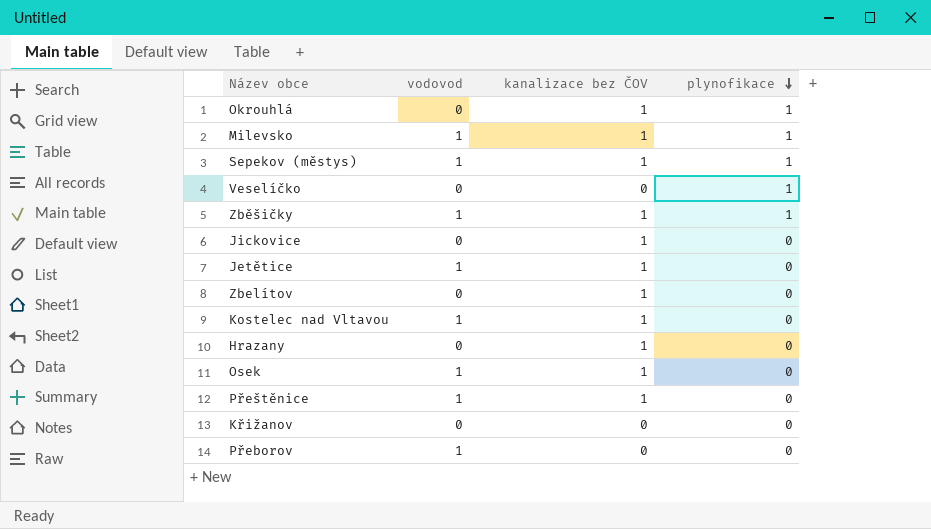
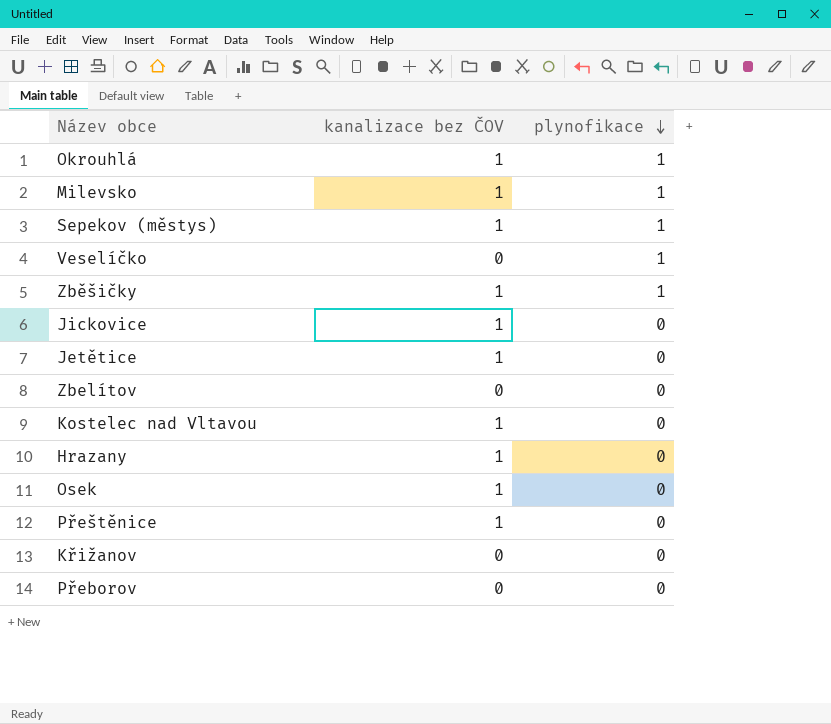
column vodovod | position: 2 -> none
Zbelítov | kanalizace bez ČOV: 1 -> 0

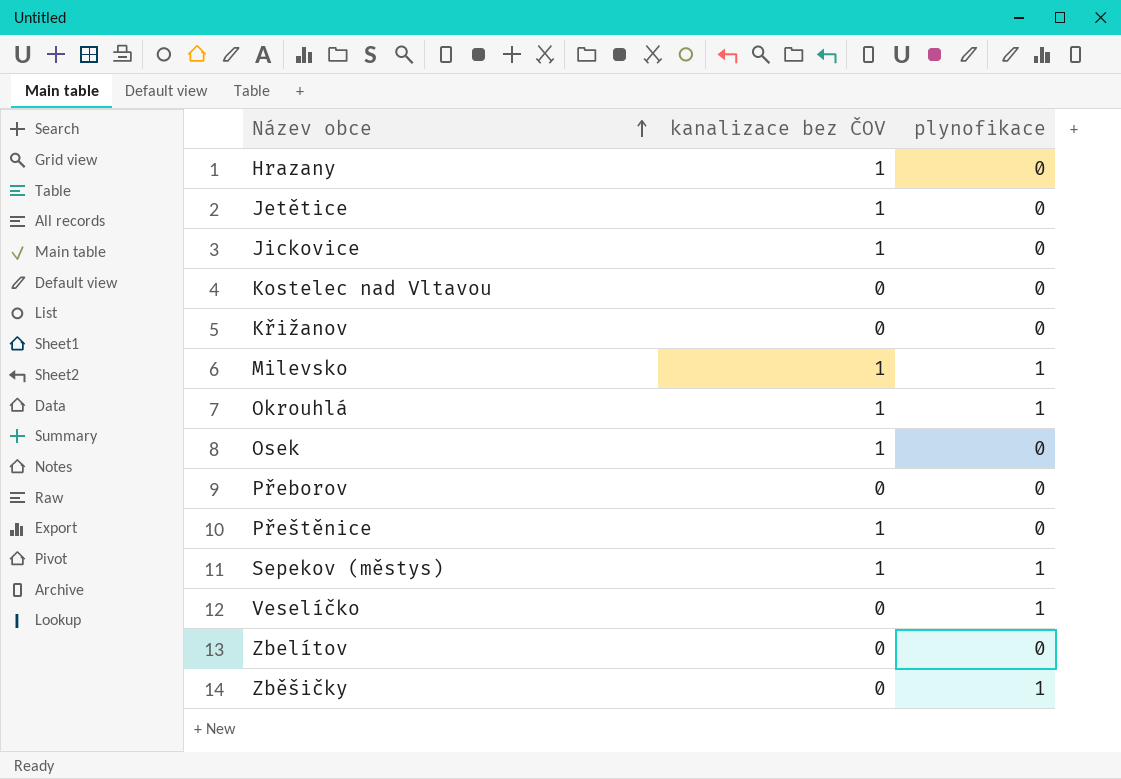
row order: plynofikace descending -> Název obce ascending
Kostelec nad Vltavou | kanalizace bez ČOV: 1 -> 0
Zběšičky | kanalizace bez ČOV: 1 -> 0

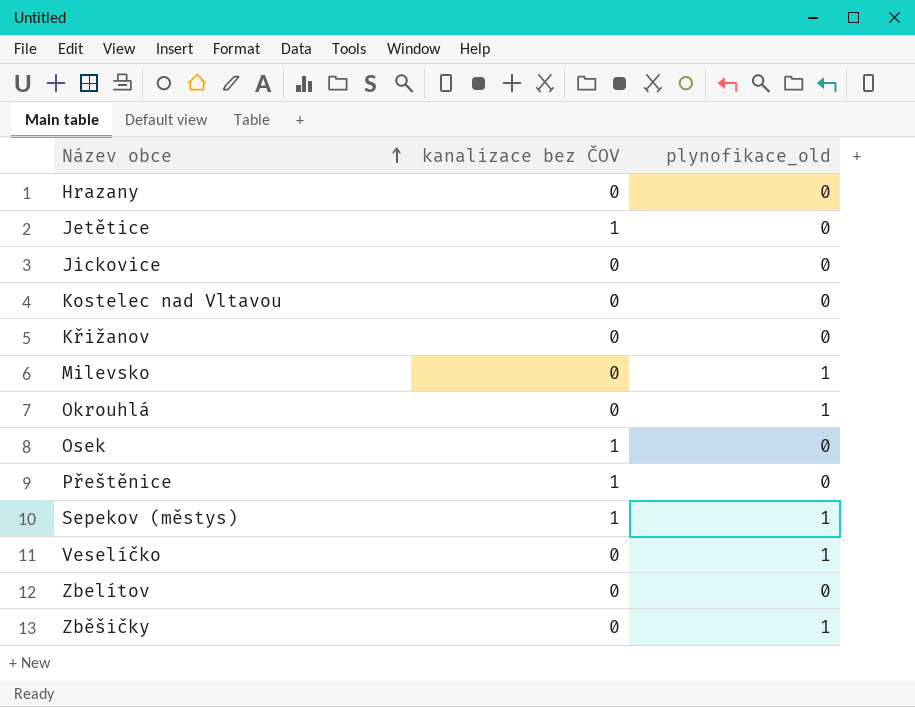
column name: plynofikace -> plynofikace_old
row Přeborov: 0 | 0 -> none
Hrazany | kanalizace bez ČOV: 1 -> 0
Jickovice | kanalizace bez ČOV: 1 -> 0
Milevsko | kanalizace bez ČOV: 1 -> 0
Okrouhlá | kanalizace bez ČOV: 1 -> 0

